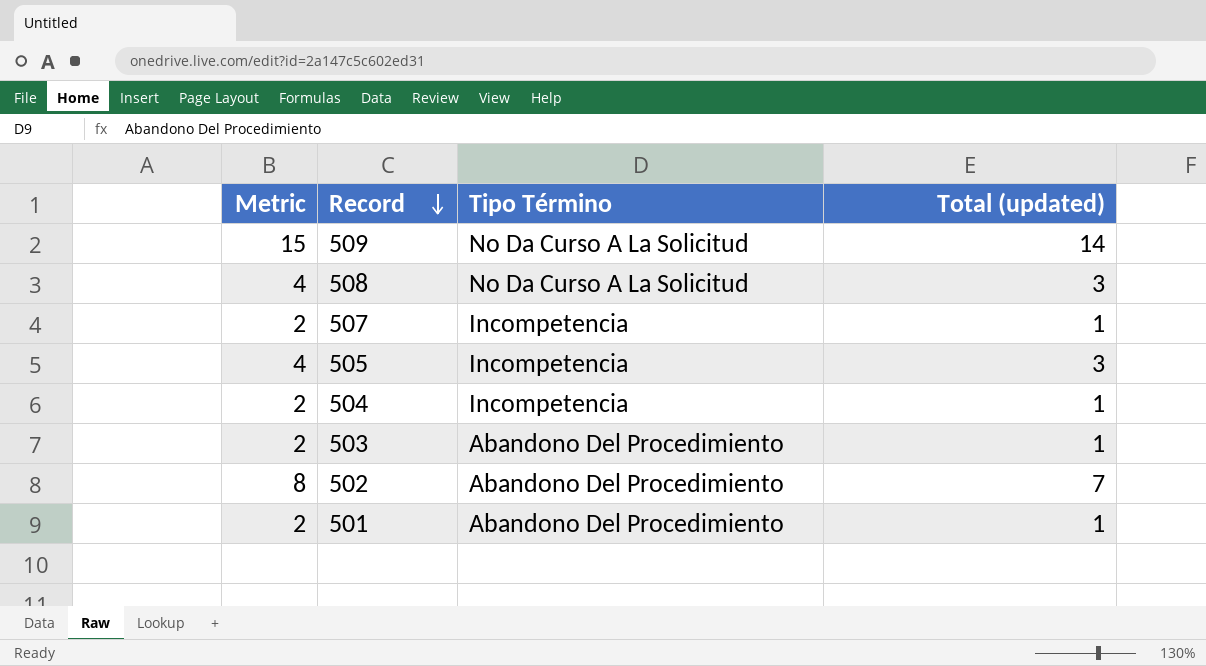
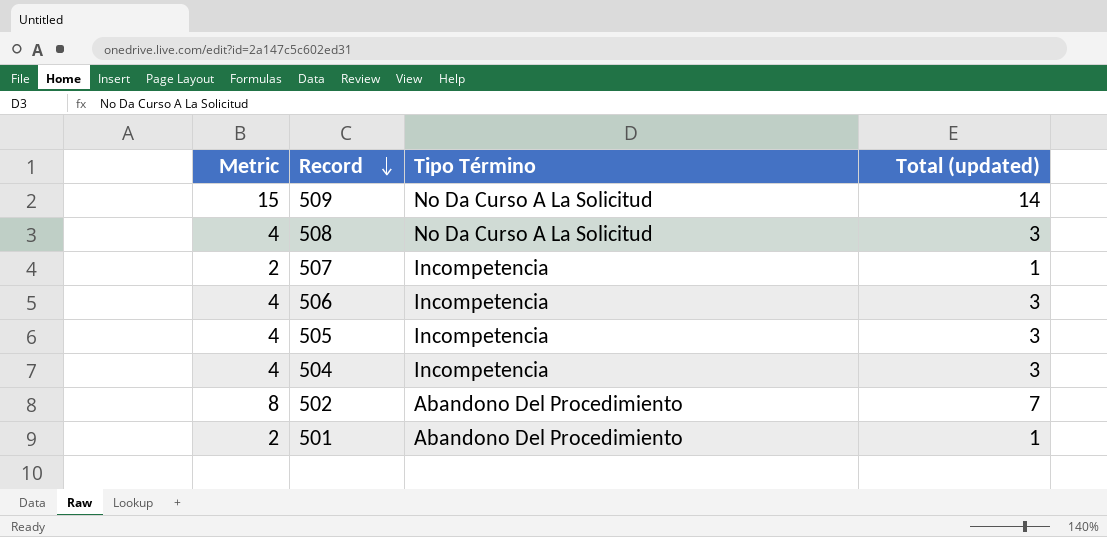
row 503: 2 | Abandono Del Procedimiento | 1 -> none
row 506: none -> 4 | Incompetencia | 3
504 | Metric: 2 -> 4
504 | Total (updated): 1 -> 3

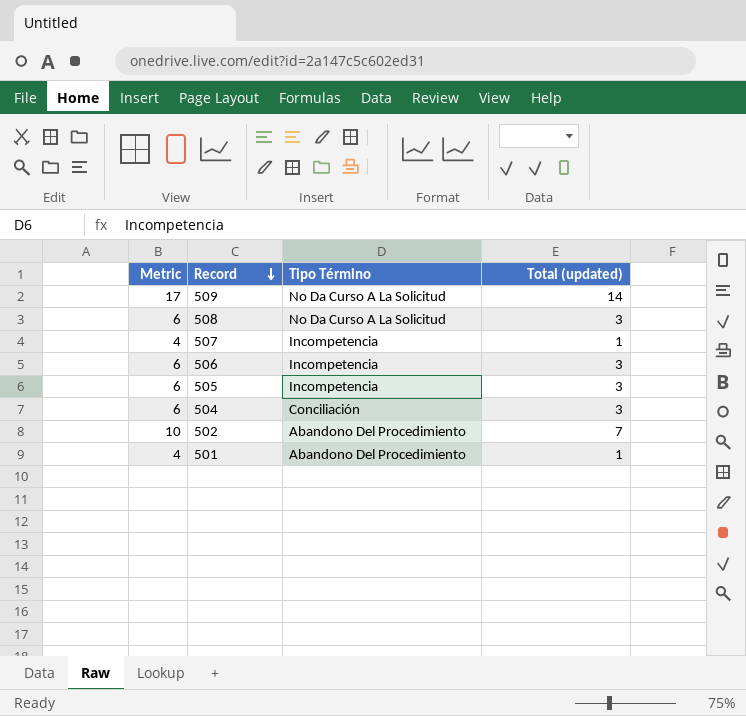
column Metric | formula: [Total (updated)] + 1 -> [Total (updated)] + 3
504 | Tipo Término: Incompetencia -> Conciliación

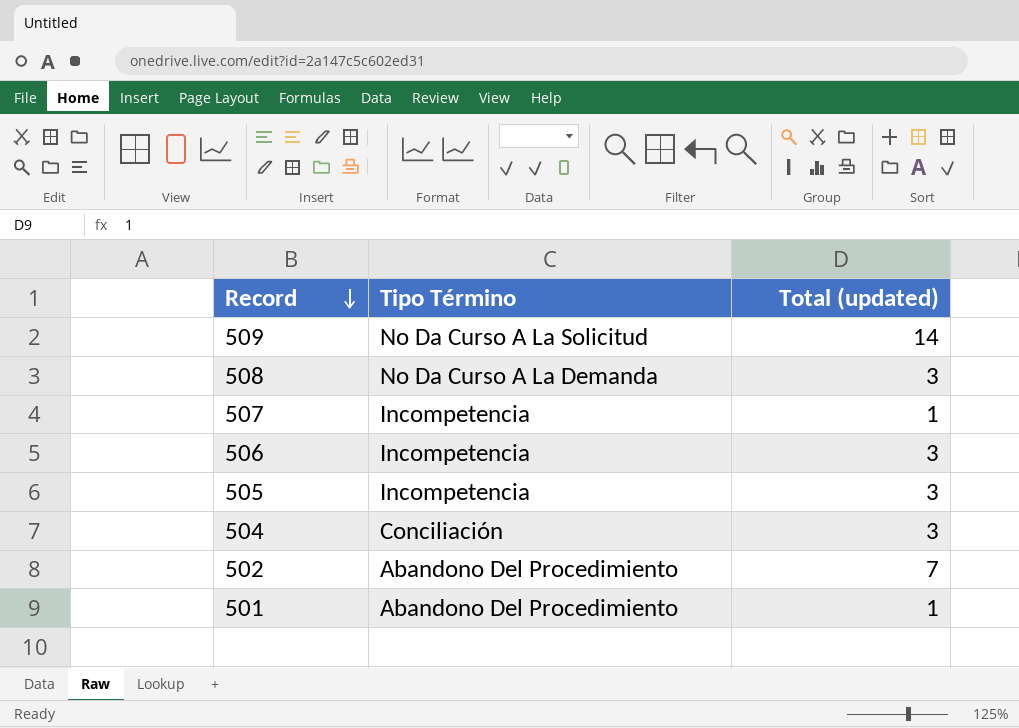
column Metric | formula: [Total (updated)] + 3 -> none
508 | Tipo Término: No Da Curso A La Solicitud -> No Da Curso A La Demanda

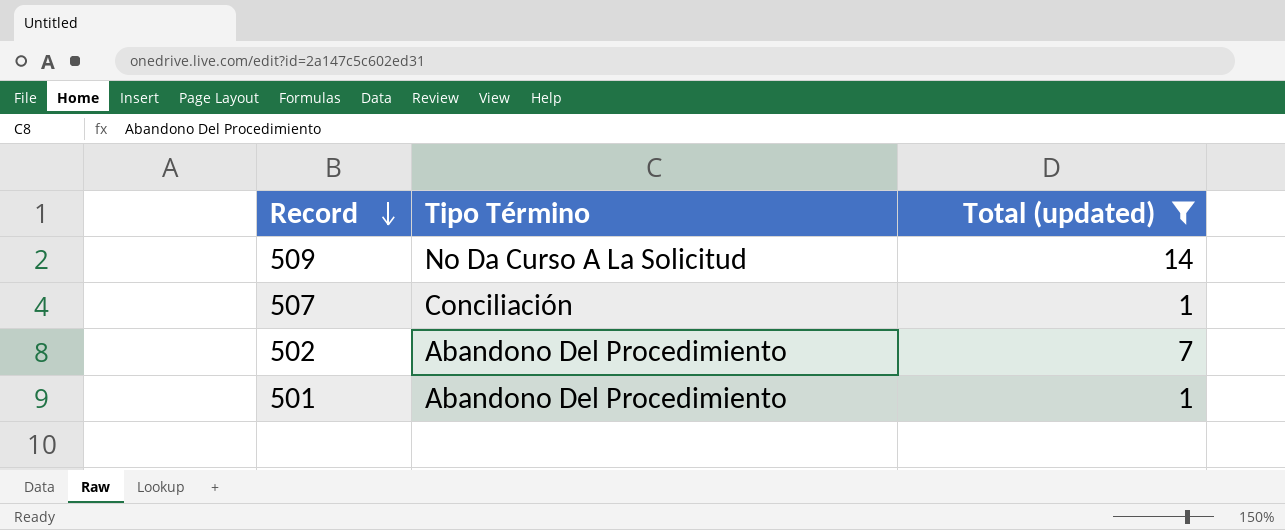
filter: none -> Total (updated) != 3
507 | Tipo Término: Incompetencia -> Conciliación

